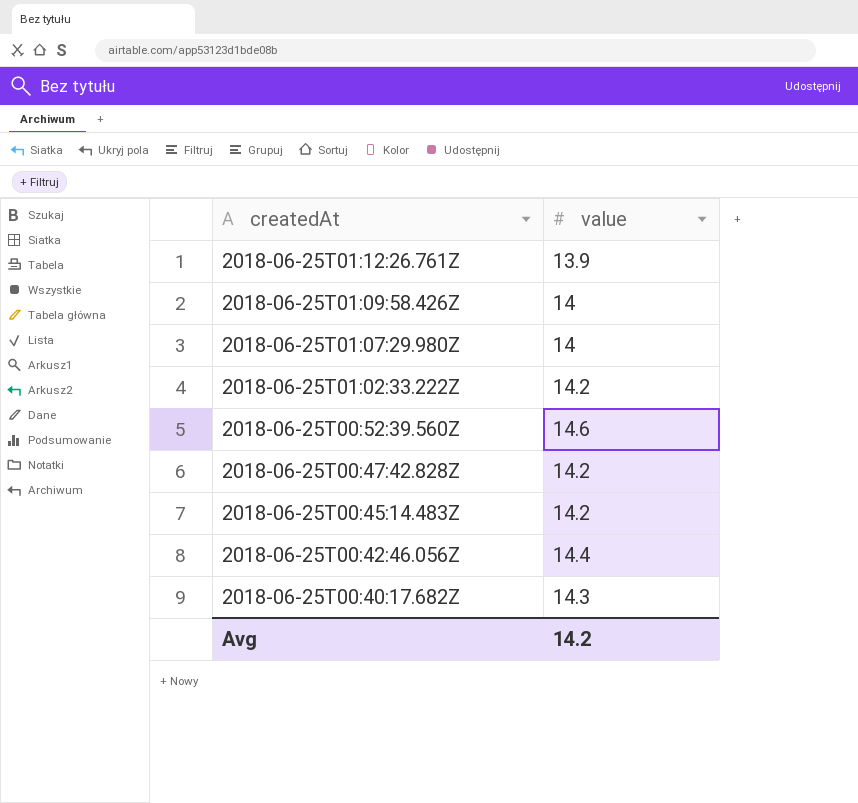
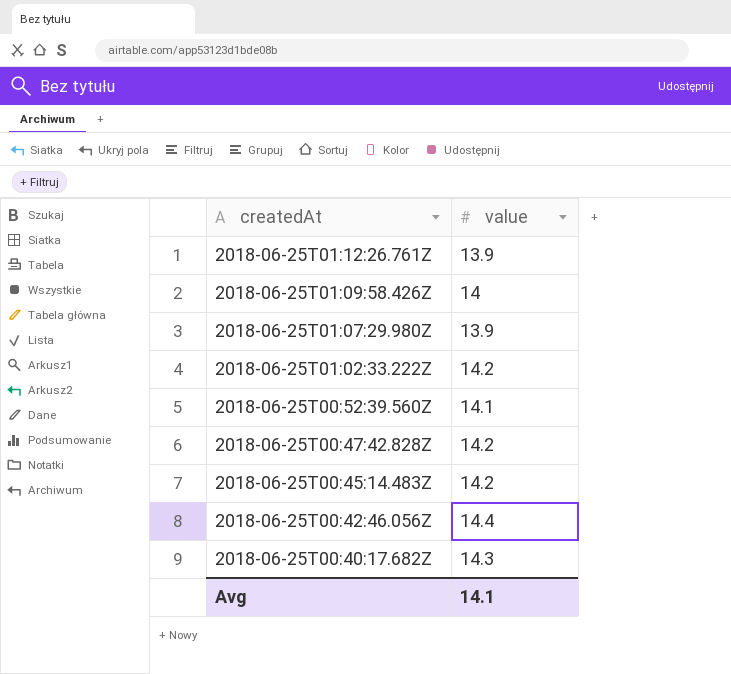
2018-06-25T01:07:29.980Z | value: 14 -> 13.9
2018-06-25T00:52:39.560Z | value: 14.6 -> 14.1
Avg | value: 14.2 -> 14.1

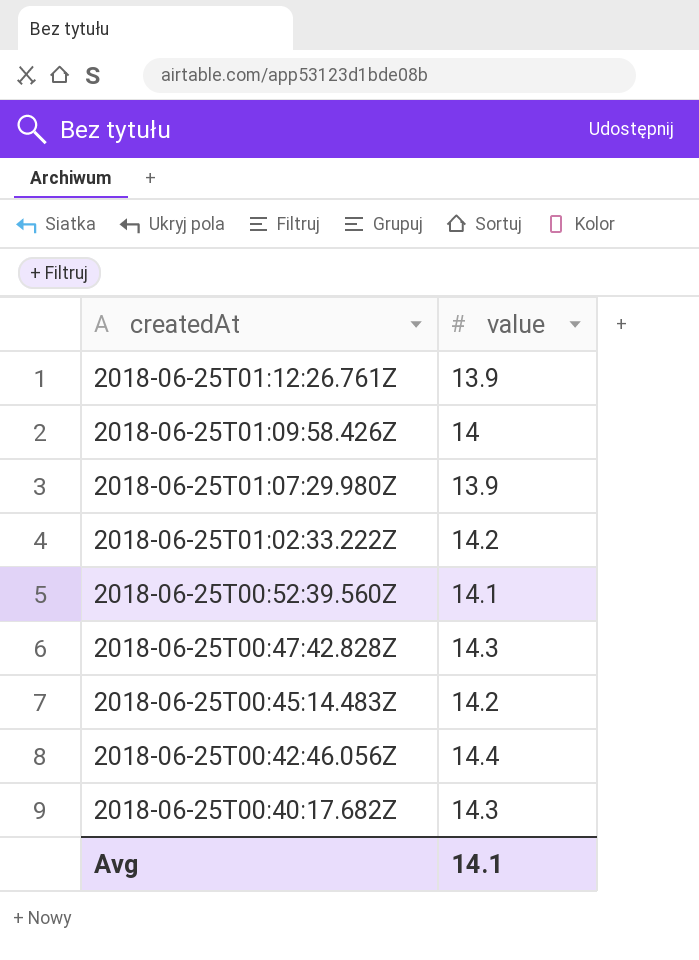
2018-06-25T00:47:42.828Z | value: 14.2 -> 14.3

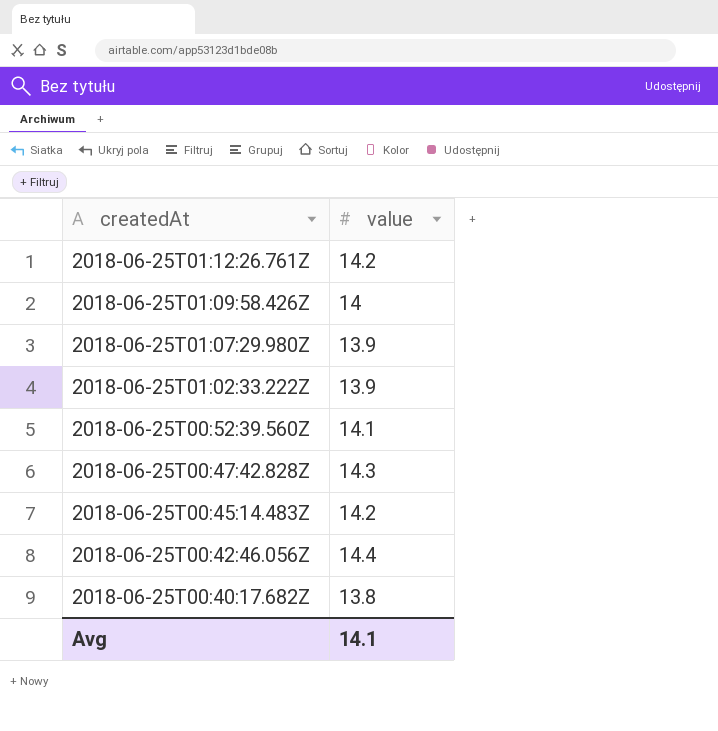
2018-06-25T01:12:26.761Z | value: 13.9 -> 14.2
2018-06-25T01:02:33.222Z | value: 14.2 -> 13.9
2018-06-25T00:40:17.682Z | value: 14.3 -> 13.8

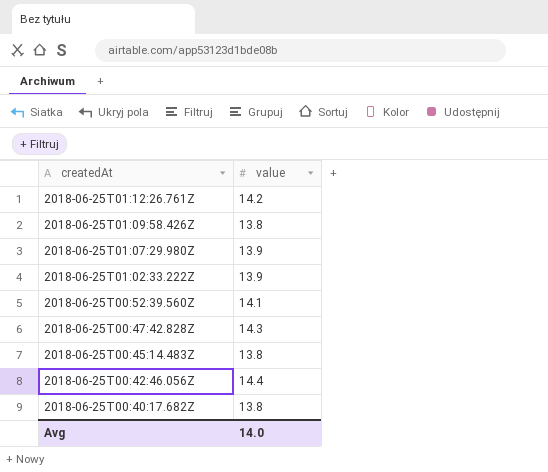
2018-06-25T01:09:58.426Z | value: 14 -> 13.8
2018-06-25T00:45:14.483Z | value: 14.2 -> 13.8
Avg | value: 14.1 -> 14.0

